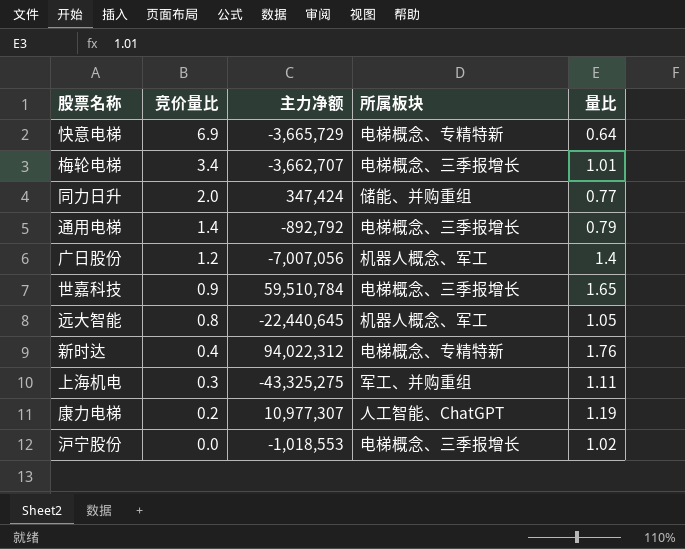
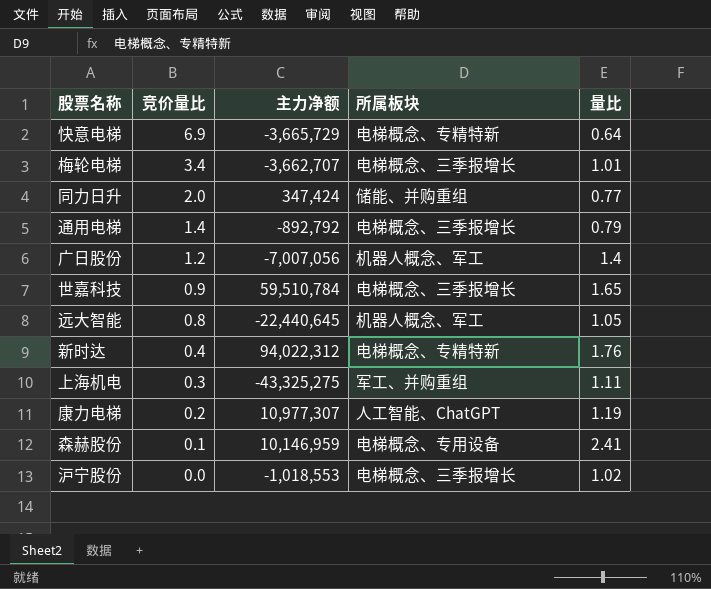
row 森赫股份: none -> 0.1 | 10,146,959 | 电梯概念、专用设备 | 2.41

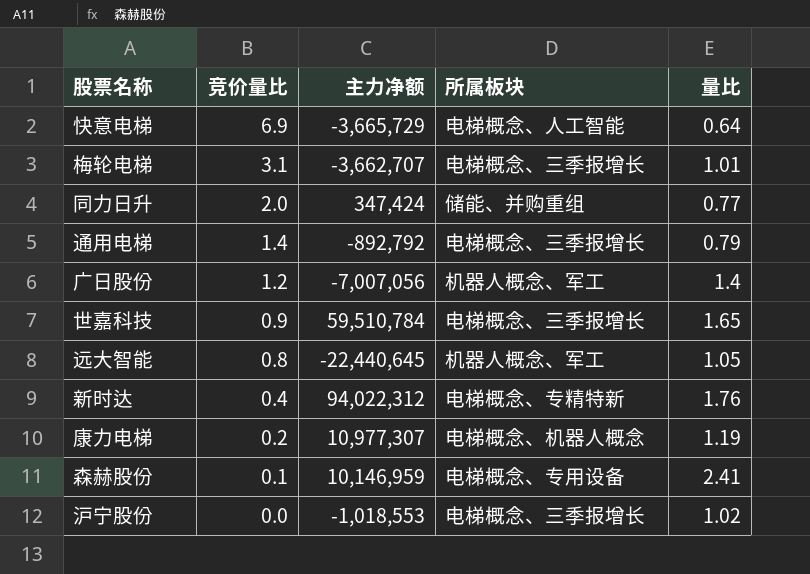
row 上海机电: 0.3 | -43,325,275 | 军工、并购重组 | 1.11 -> none
快意电梯 | 所属板块: 电梯概念、专精特新 -> 电梯概念、人工智能
梅轮电梯 | 竞价量比: 3.4 -> 3.1
康力电梯 | 所属板块: 人工智能、ChatGPT -> 电梯概念、机器人概念

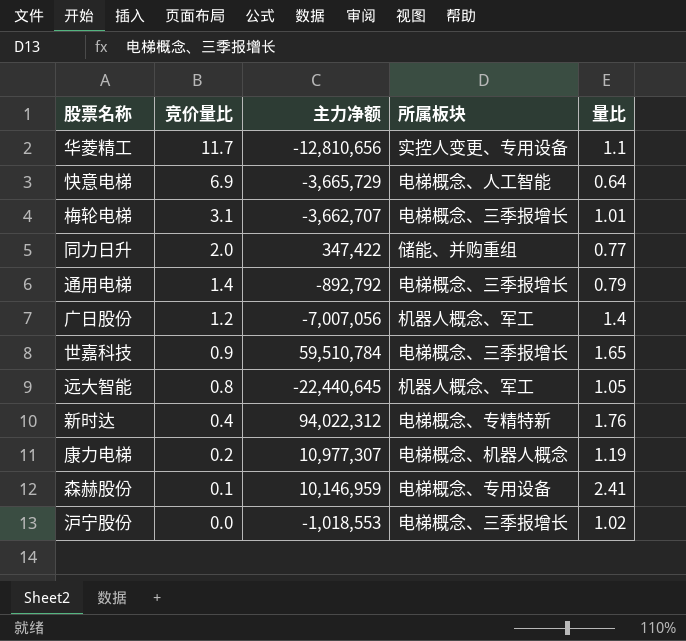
row 华菱精工: none -> 11.7 | -12,810,656 | 实控人变更、专用设备 | 1.1
同力日升 | 主力净额: 347,424 -> 347,422

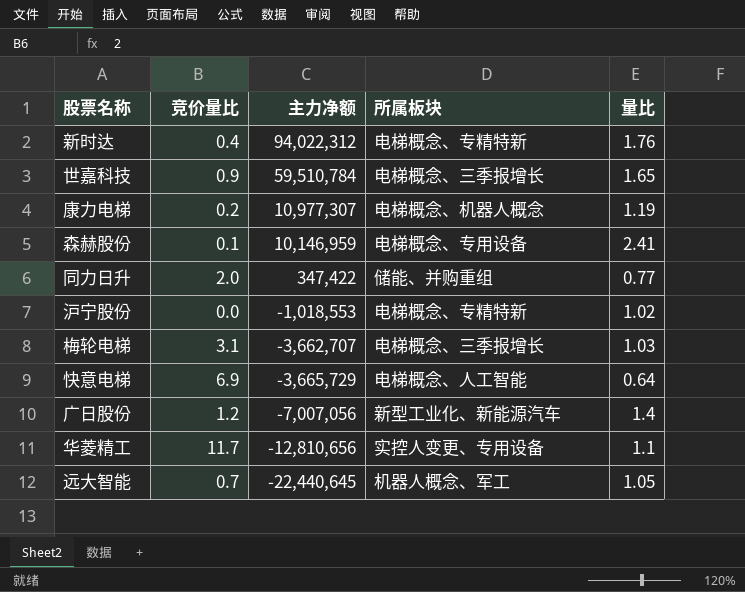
row order: 竞价量比 descending -> 主力净额 descending
row 通用电梯: 1.4 | -892,792 | 电梯概念、三季报增长 | 0.79 -> none
沪宁股份 | 所属板块: 电梯概念、三季报增长 -> 电梯概念、专精特新
梅轮电梯 | 量比: 1.01 -> 1.03
广日股份 | 所属板块: 机器人概念、军工 -> 新型工业化、新能源汽车
远大智能 | 竞价量比: 0.8 -> 0.7

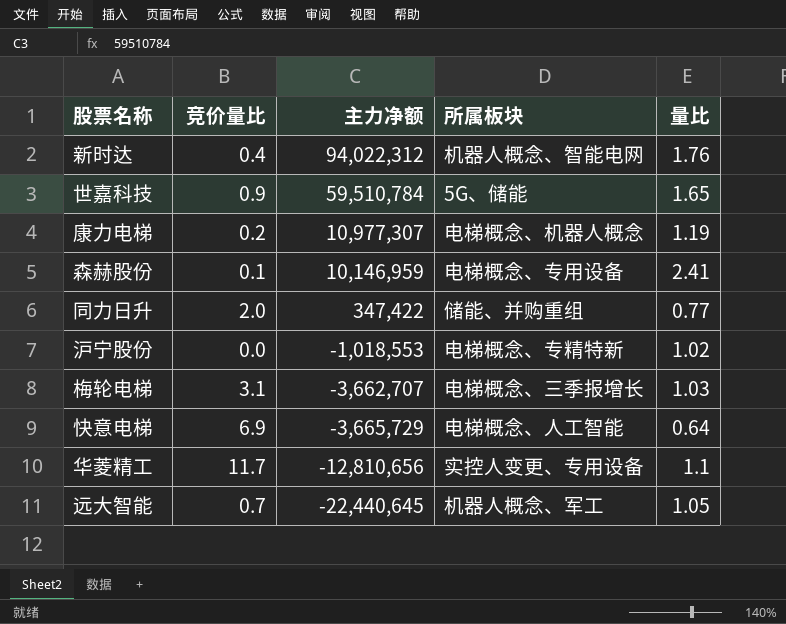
row 广日股份: 1.2 | -7,007,056 | 新型工业化、新能源汽车 | 1.4 -> none
新时达 | 所属板块: 电梯概念、专精特新 -> 机器人概念、智能电网
世嘉科技 | 所属板块: 电梯概念、三季报增长 -> 5G、储能

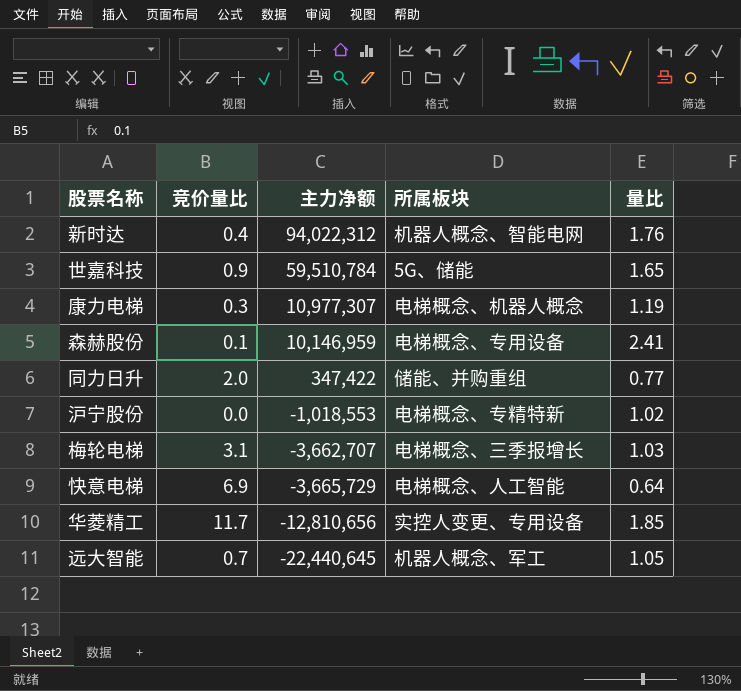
康力电梯 | 竞价量比: 0.2 -> 0.3
华菱精工 | 量比: 1.1 -> 1.85

